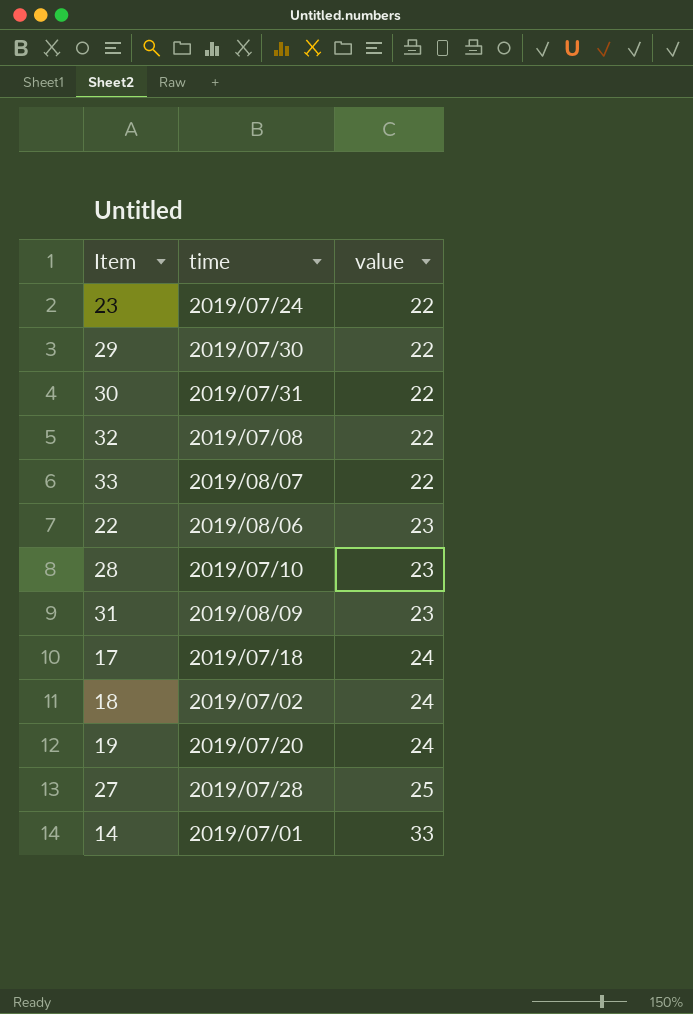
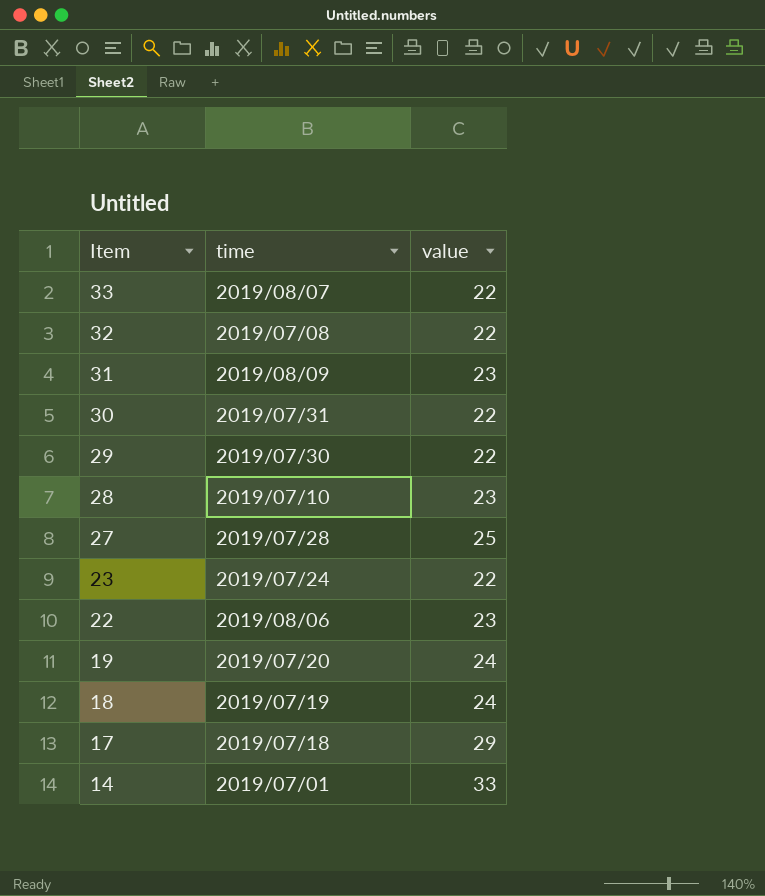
row order: value ascending -> Item descending
18 | time: 2019/07/02 -> 2019/07/19
17 | value: 24 -> 29

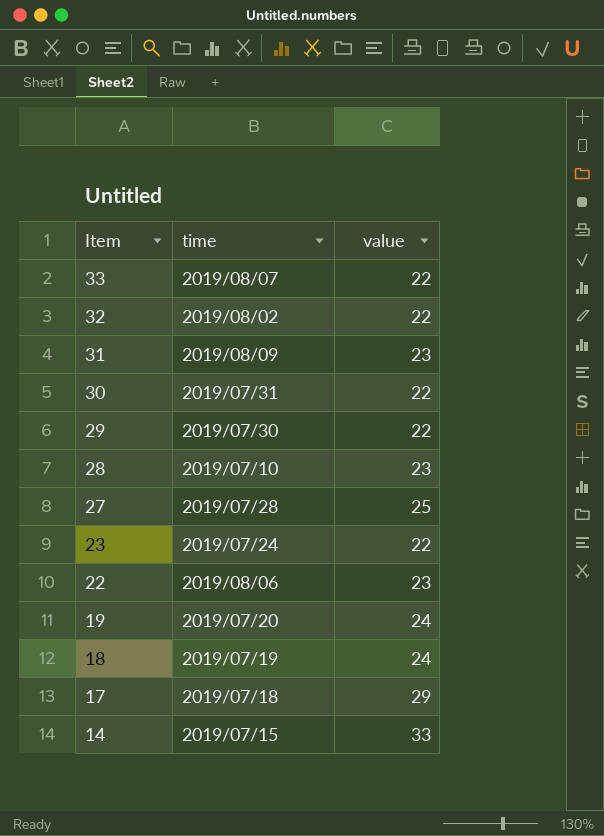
32 | time: 2019/07/08 -> 2019/08/02
14 | time: 2019/07/01 -> 2019/07/15

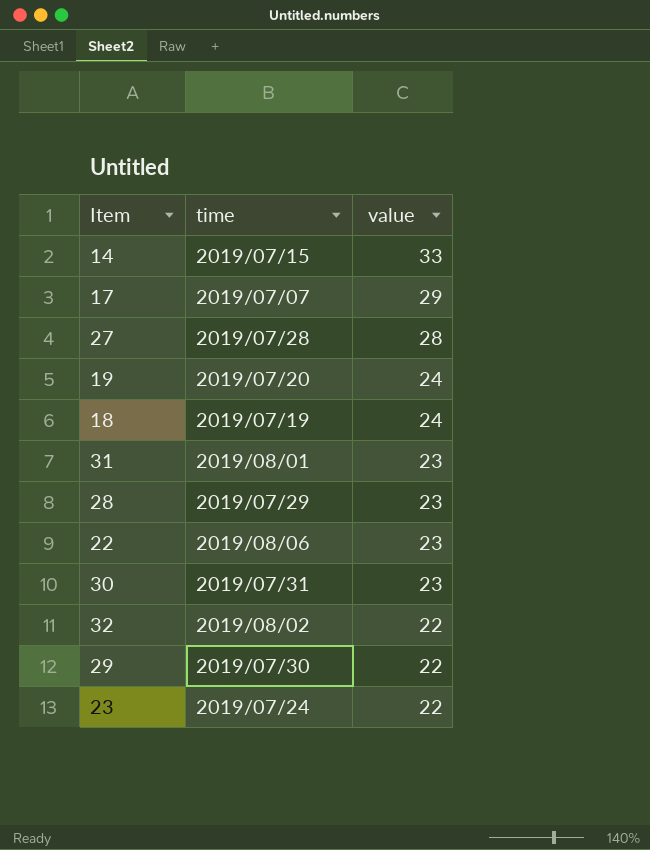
row order: Item descending -> value descending
row 33: 2019/08/07 | 22 -> none
17 | time: 2019/07/18 -> 2019/07/07
27 | value: 25 -> 28
31 | time: 2019/08/09 -> 2019/08/01
28 | time: 2019/07/10 -> 2019/07/29
30 | value: 22 -> 23

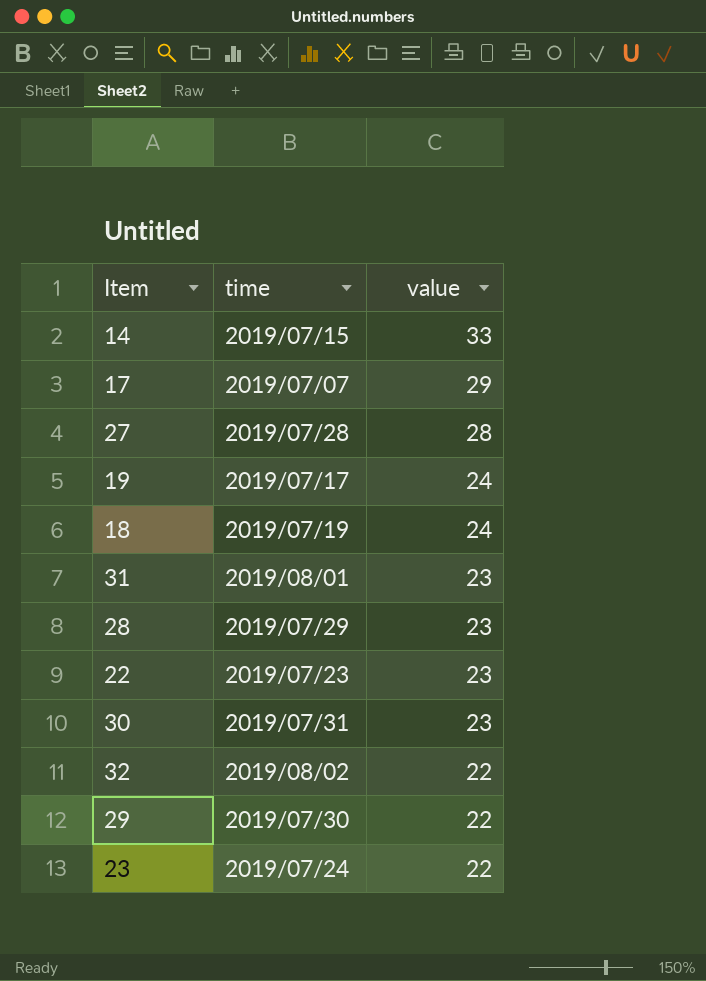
19 | time: 2019/07/20 -> 2019/07/17
22 | time: 2019/08/06 -> 2019/07/23

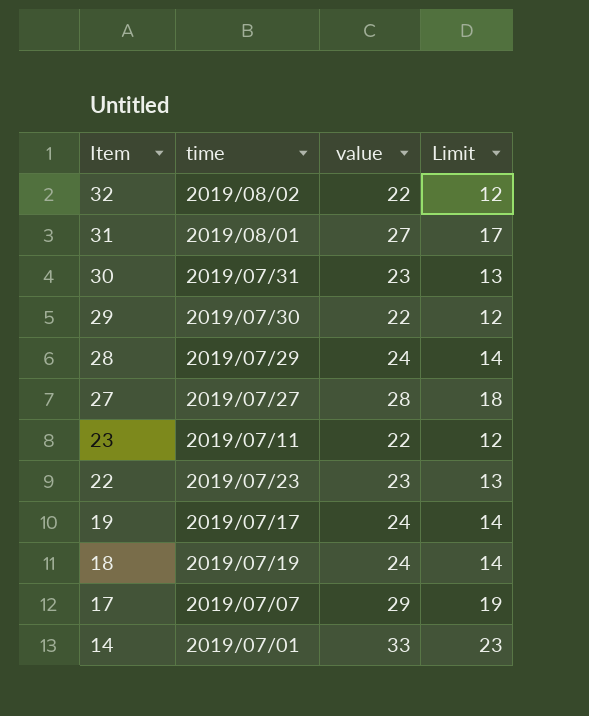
row order: value descending -> Item descending
column Limit | formula: none -> [value] - 10
31 | value: 23 -> 27
28 | value: 23 -> 24
27 | time: 2019/07/28 -> 2019/07/27
23 | time: 2019/07/24 -> 2019/07/11
14 | time: 2019/07/15 -> 2019/07/01

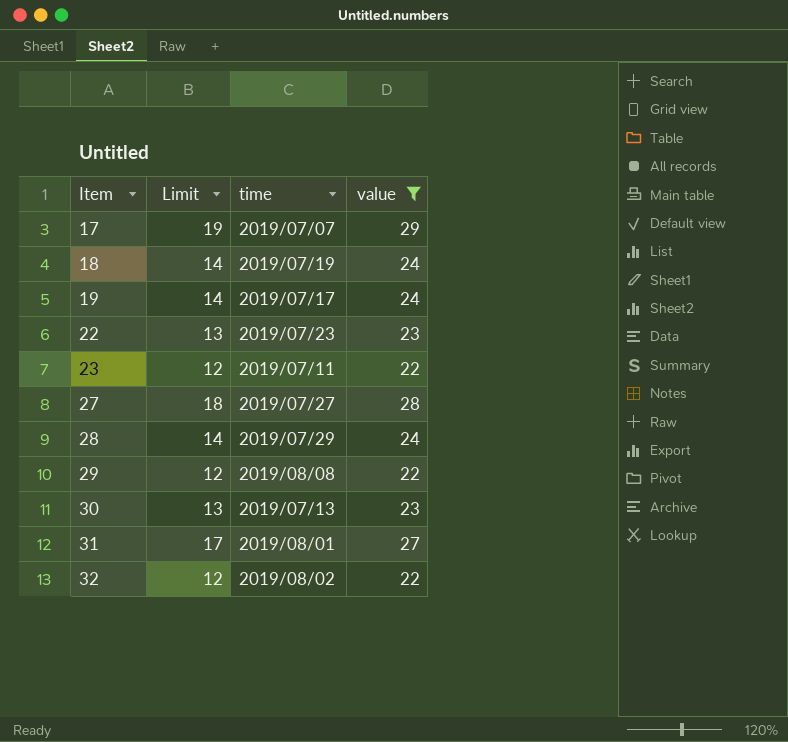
filter: none -> value != 33
row order: Item descending -> Item ascending
column Limit | position: 4 -> 2
29 | time: 2019/07/30 -> 2019/08/08
30 | time: 2019/07/31 -> 2019/07/13

